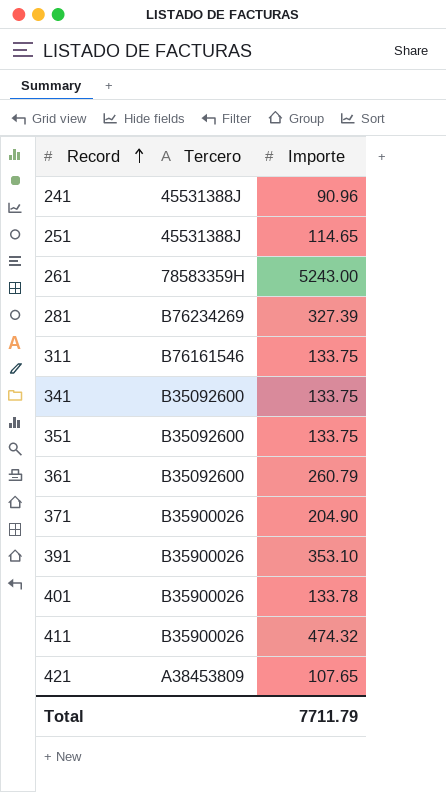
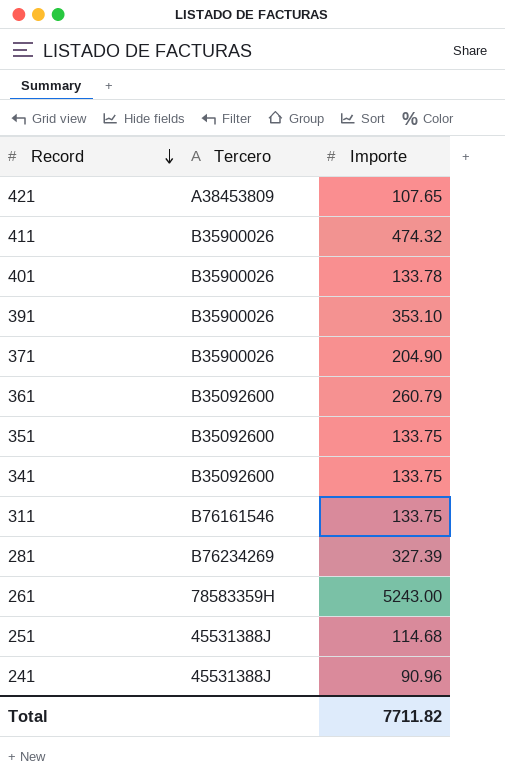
row order: Record ascending -> Record descending
251 | Importe: 114.65 -> 114.68
Total | Importe: 7711.79 -> 7711.82

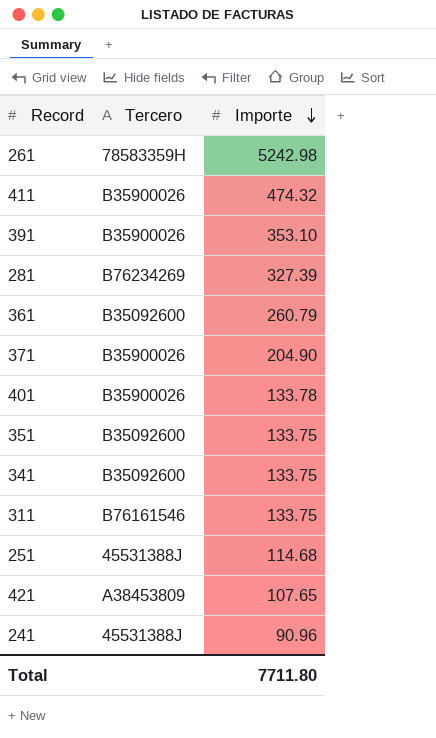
row order: Record descending -> Importe descending
261 | Importe: 5243.00 -> 5242.98
Total | Importe: 7711.82 -> 7711.80

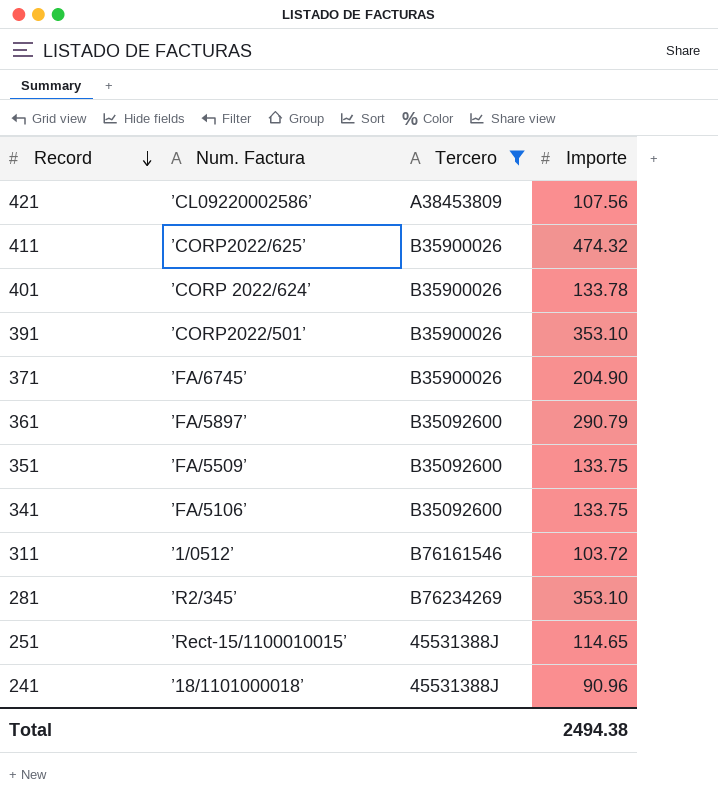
filter: none -> Tercero != 78583359H
row order: Importe descending -> Record descending
column Num. Factura | position: none -> 2
421 | Importe: 107.65 -> 107.56
361 | Importe: 260.79 -> 290.79
311 | Importe: 133.75 -> 103.72
281 | Importe: 327.39 -> 353.10
251 | Importe: 114.68 -> 114.65
Total | Importe: 7711.80 -> 2494.38

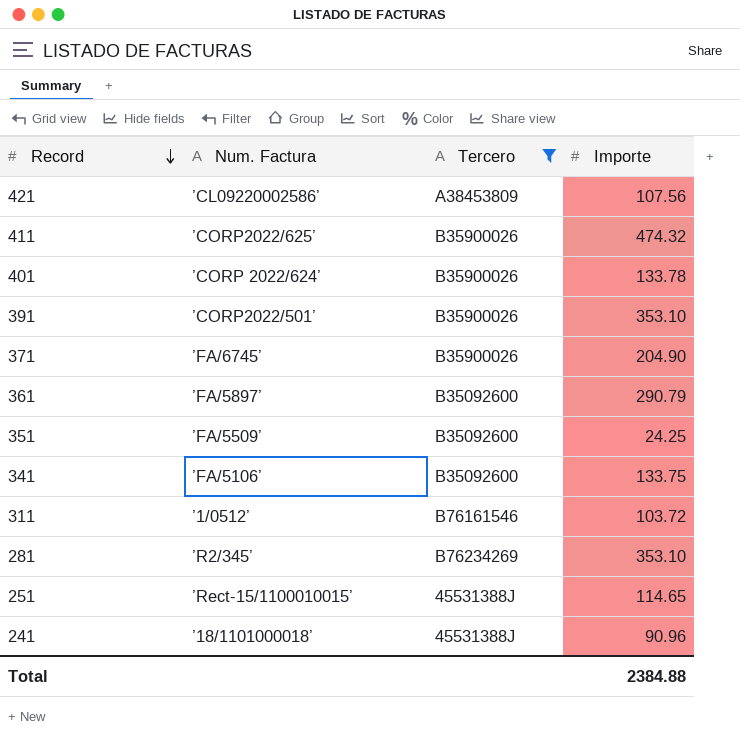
351 | Importe: 133.75 -> 24.25
Total | Importe: 2494.38 -> 2384.88

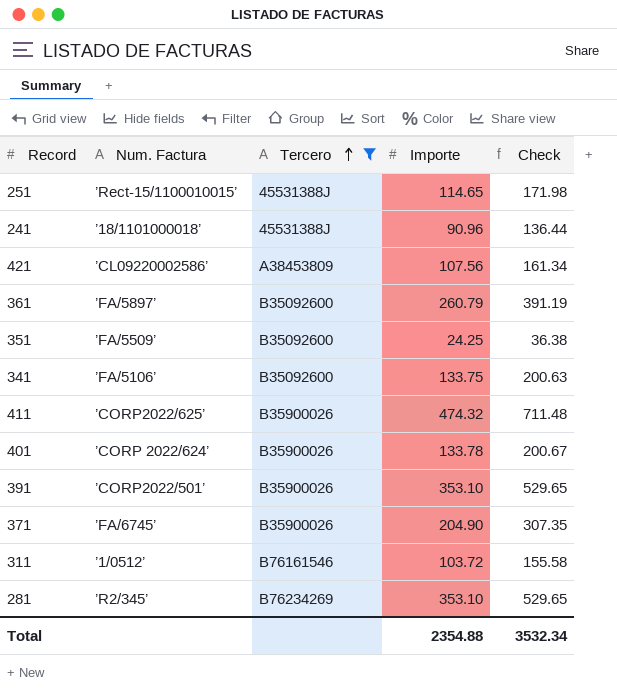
row order: Record descending -> Tercero ascending
column Check | formula: none -> [Importe] * 1.5
361 | Importe: 290.79 -> 260.79
Total | Importe: 2384.88 -> 2354.88

